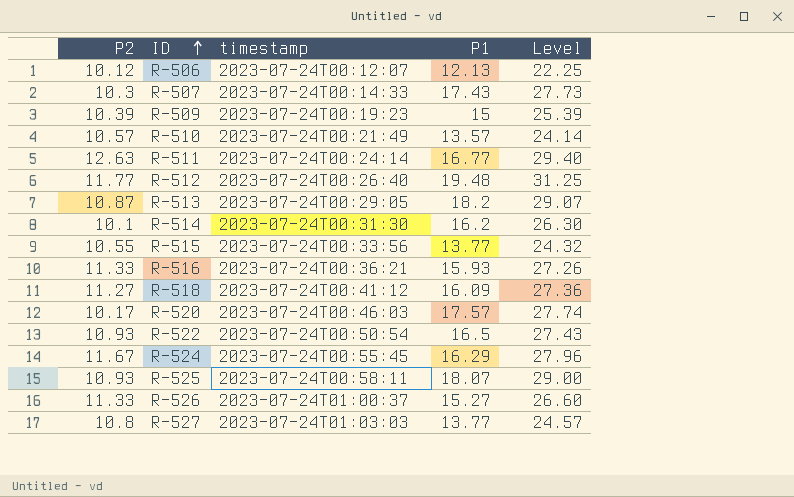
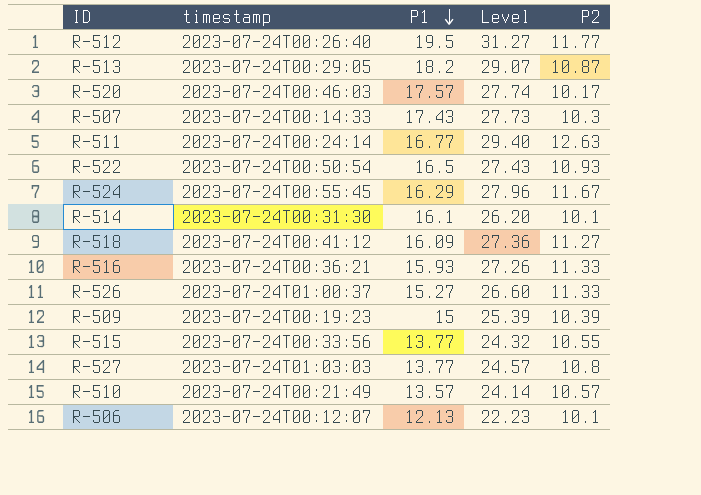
row order: ID ascending -> P1 descending
column P2 | position: 1 -> 5
row R-525: 10.93 | 2023-07-24T00:58:11 | 18.07 | 29.00 -> none
R-512 | P1: 19.48 -> 19.5
R-512 | Level: 31.25 -> 31.27
R-514 | P1: 16.2 -> 16.1
R-514 | Level: 26.30 -> 26.20
R-506 | Level: 22.25 -> 22.23
R-506 | P2: 10.12 -> 10.1

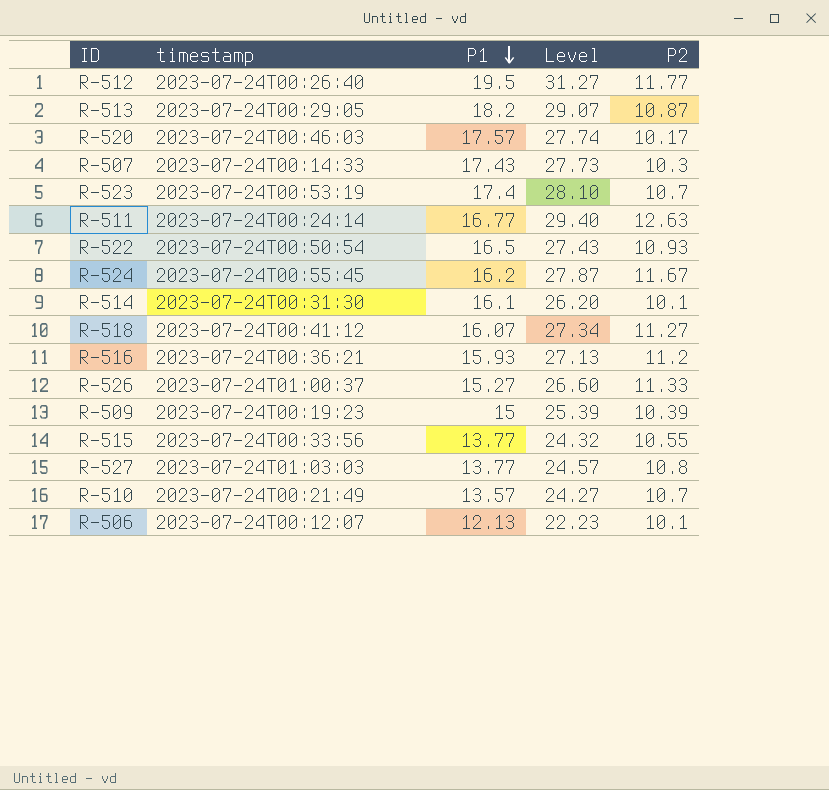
row R-523: none -> 2023-07-24T00:53:19 | 17.4 | 28.10 | 10.7
R-524 | P1: 16.29 -> 16.2
R-524 | Level: 27.96 -> 27.87
R-518 | P1: 16.09 -> 16.07
R-518 | Level: 27.36 -> 27.34
R-516 | Level: 27.26 -> 27.13
R-516 | P2: 11.33 -> 11.2
R-510 | Level: 24.14 -> 24.27
R-510 | P2: 10.57 -> 10.7

